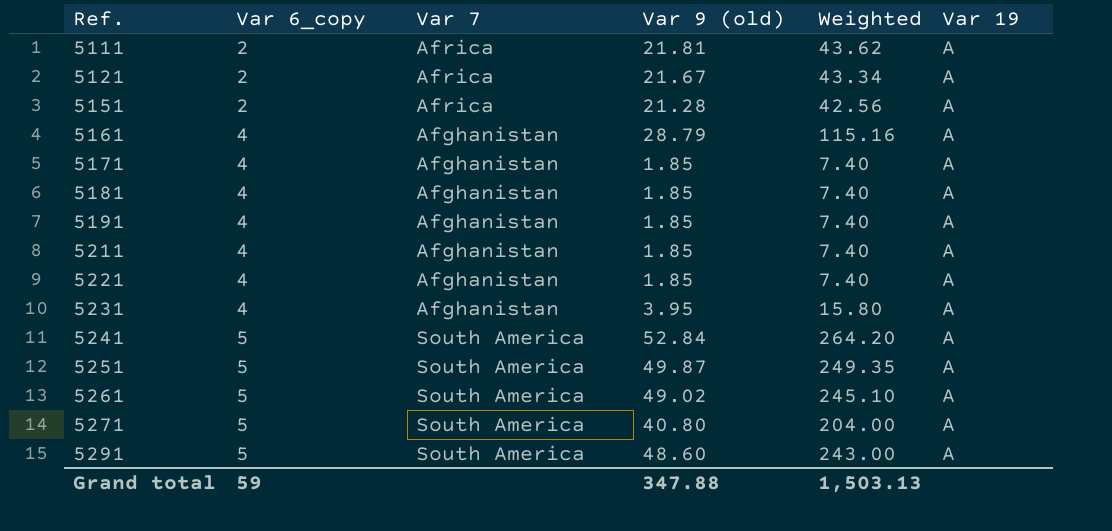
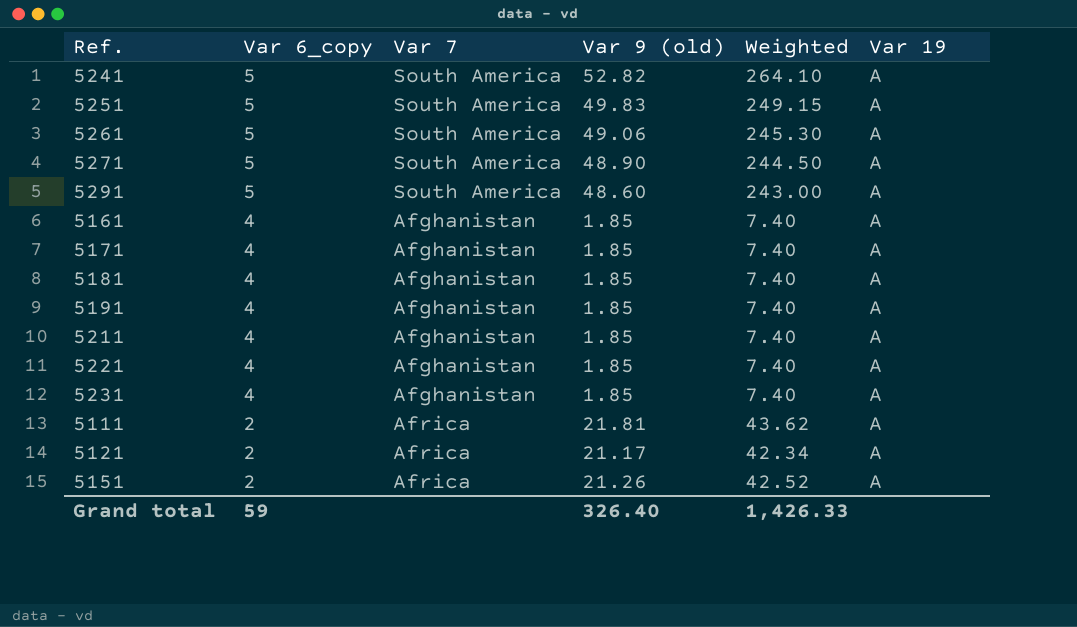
row order: Ref. ascending -> Var 6_copy descending
5241 | Var 9 (old): 52.84 -> 52.82
5241 | Weighted: 264.20 -> 264.10
5251 | Var 9 (old): 49.87 -> 49.83
5251 | Weighted: 249.35 -> 249.15
5261 | Var 9 (old): 49.02 -> 49.06
5261 | Weighted: 245.10 -> 245.30
5271 | Var 9 (old): 40.80 -> 48.90
5271 | Weighted: 204.00 -> 244.50
5161 | Var 9 (old): 28.79 -> 1.85
5161 | Weighted: 115.16 -> 7.40
5231 | Var 9 (old): 3.95 -> 1.85
5231 | Weighted: 15.80 -> 7.40
5121 | Var 9 (old): 21.67 -> 21.17
5121 | Weighted: 43.34 -> 42.34
5151 | Var 9 (old): 21.28 -> 21.26
5151 | Weighted: 42.56 -> 42.52
Grand total | Var 9 (old): 347.88 -> 326.40
Grand total | Weighted: 1,503.13 -> 1,426.33

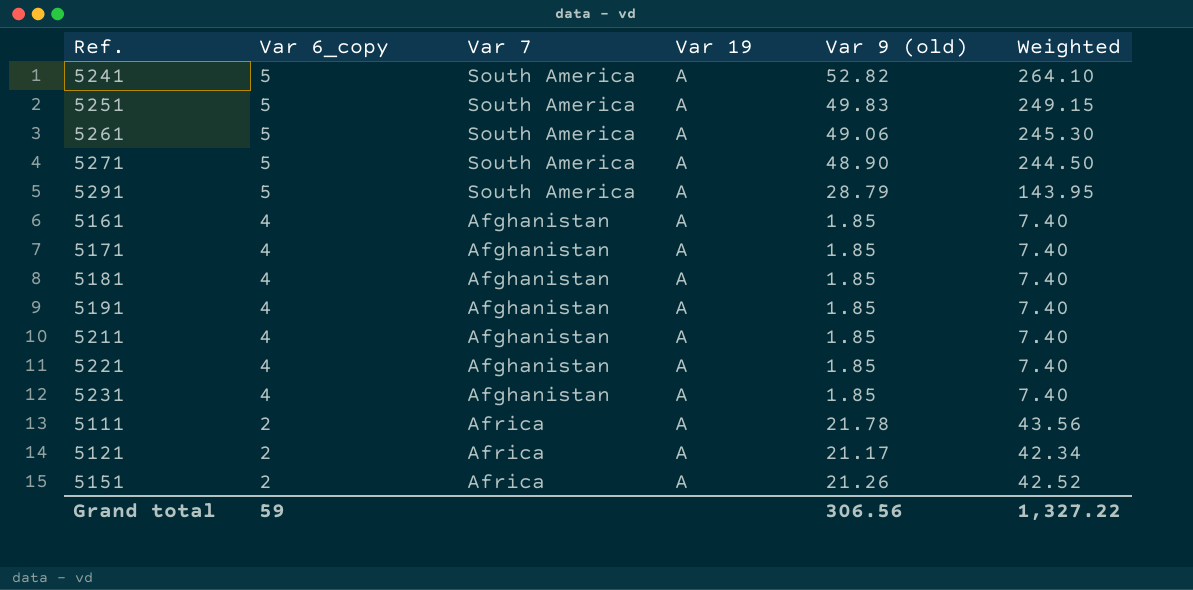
column Var 19 | position: 6 -> 4
5291 | Var 9 (old): 48.60 -> 28.79
5291 | Weighted: 243.00 -> 143.95
5111 | Var 9 (old): 21.81 -> 21.78
5111 | Weighted: 43.62 -> 43.56
Grand total | Var 9 (old): 326.40 -> 306.56
Grand total | Weighted: 1,426.33 -> 1,327.22

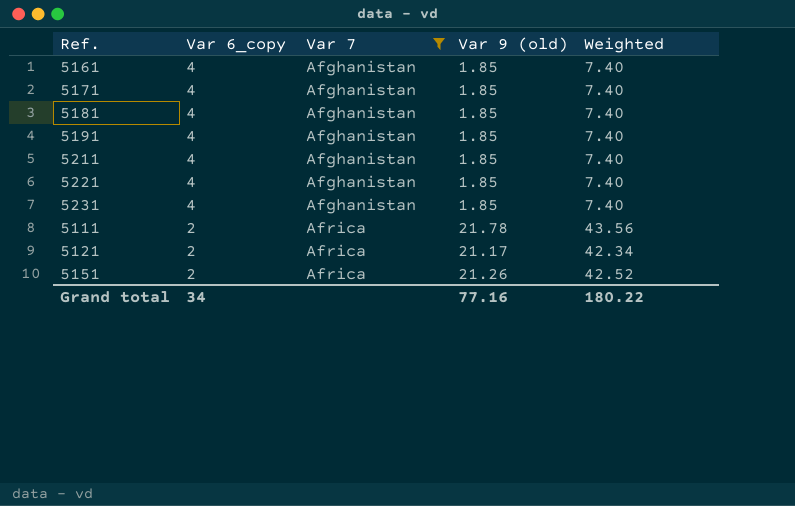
filter: none -> Var 7 != South America
column Var 19 | position: 4 -> none
Grand total | Var 6_copy: 59 -> 34
Grand total | Var 9 (old): 306.56 -> 77.16
Grand total | Weighted: 1,327.22 -> 180.22

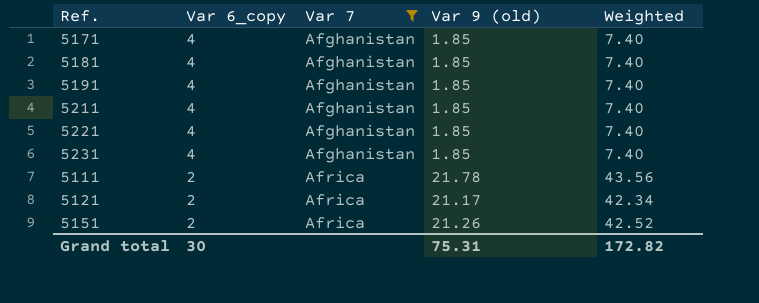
row 5161: 4 | Afghanistan | 1.85 | 7.40 -> none
Grand total | Var 6_copy: 34 -> 30
Grand total | Var 9 (old): 77.16 -> 75.31
Grand total | Weighted: 180.22 -> 172.82

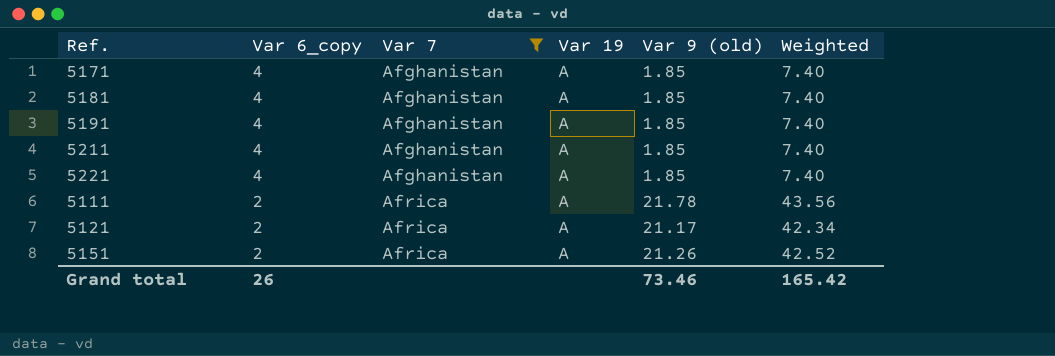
column Var 19 | position: none -> 4
row 5231: 4 | Afghanistan | 1.85 | 7.40 -> none
Grand total | Var 6_copy: 30 -> 26
Grand total | Var 9 (old): 75.31 -> 73.46
Grand total | Weighted: 172.82 -> 165.42

